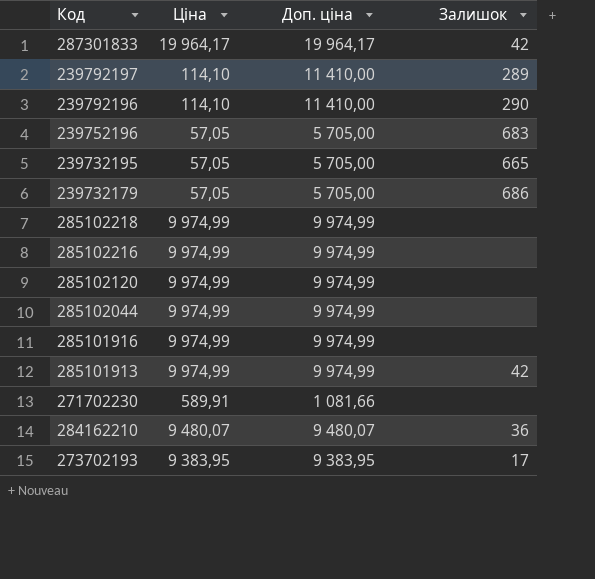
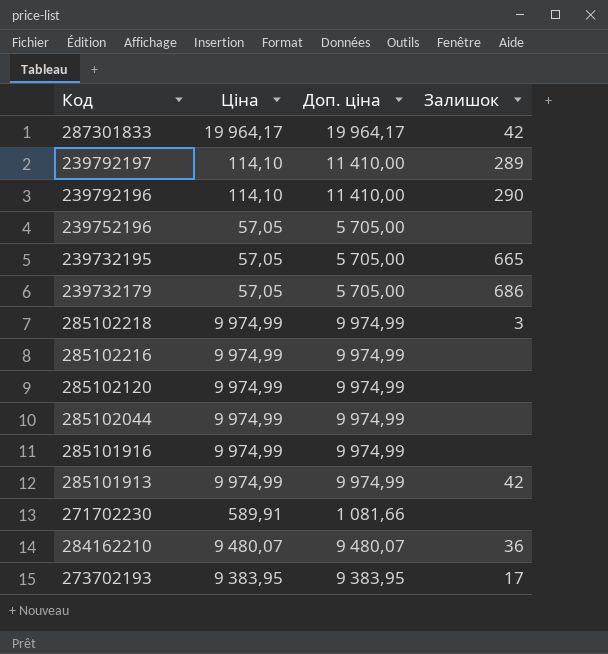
239752196 | Залишок: 683 -> none
285102218 | Залишок: none -> 3

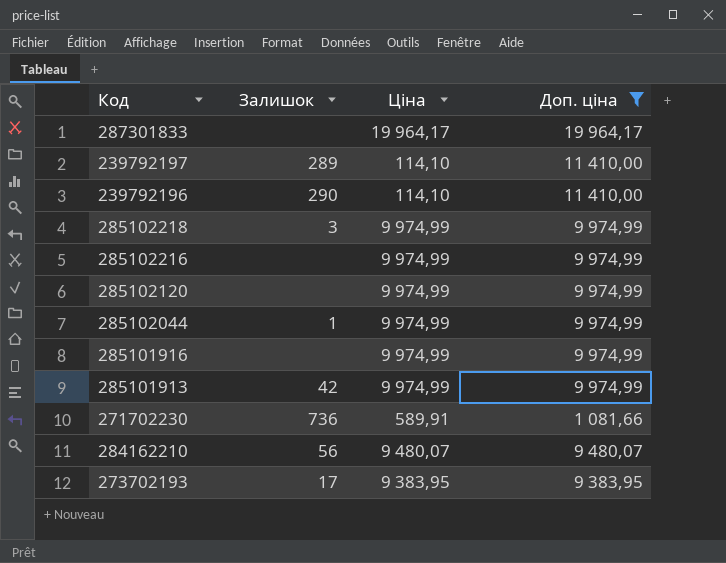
filter: none -> Доп. ціна != 5 705,00
column Залишок | position: 4 -> 2
287301833 | Залишок: 42 -> none
285102044 | Залишок: none -> 1
271702230 | Залишок: none -> 736
284162210 | Залишок: 36 -> 56

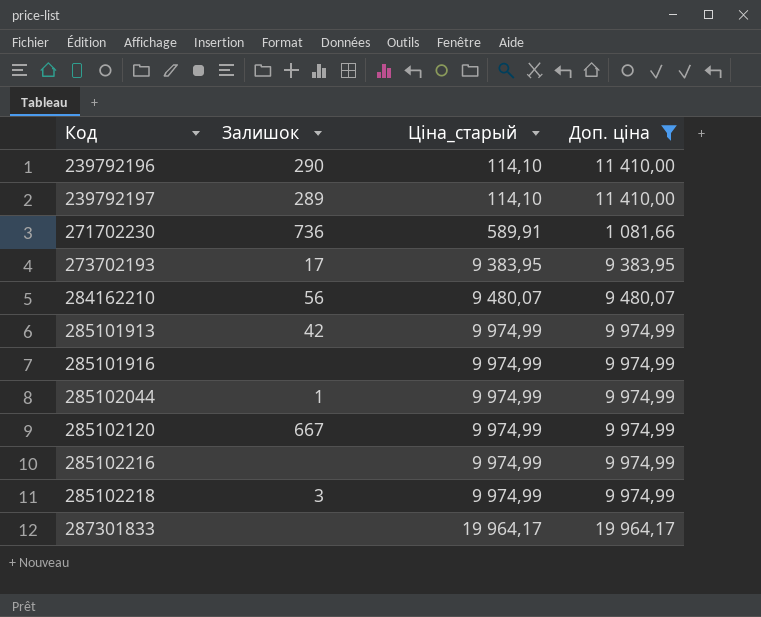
row order: none -> Код ascending
column name: Ціна -> Ціна_старый
285102120 | Залишок: none -> 667

